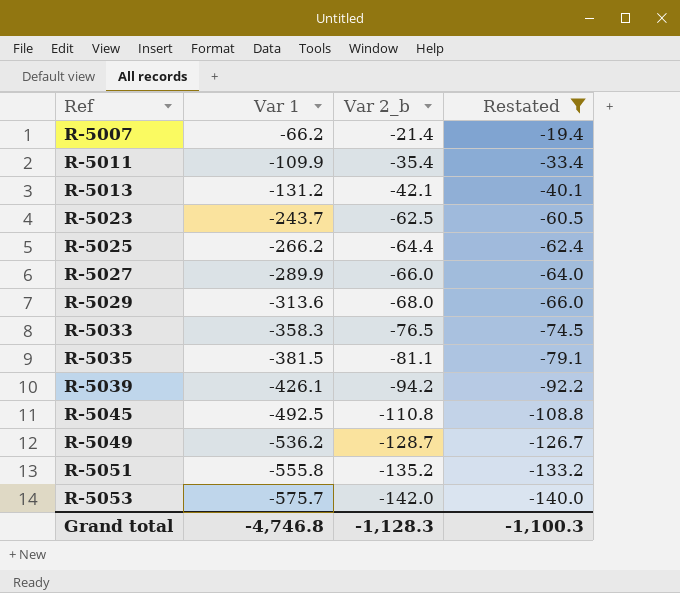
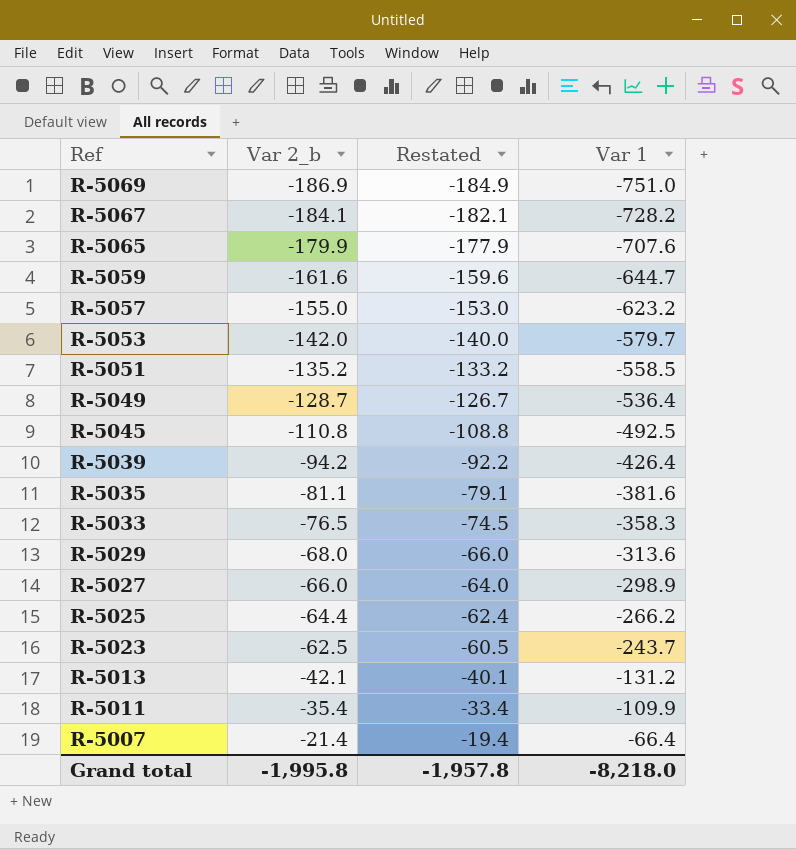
filter: Restated >= -140.0 -> none
row order: Ref ascending -> Ref descending
column Var 1 | position: 2 -> 4
R-5053 | Var 1: -575.7 -> -579.7
R-5051 | Var 1: -555.8 -> -558.5
R-5049 | Var 1: -536.2 -> -536.4
R-5039 | Var 1: -426.1 -> -426.4
R-5035 | Var 1: -381.5 -> -381.6
R-5027 | Var 1: -289.9 -> -298.9
R-5007 | Var 1: -66.2 -> -66.4
Grand total | Var 2_b: -1,128.3 -> -1,995.8
Grand total | Restated: -1,100.3 -> -1,957.8
Grand total | Var 1: -4,746.8 -> -8,218.0

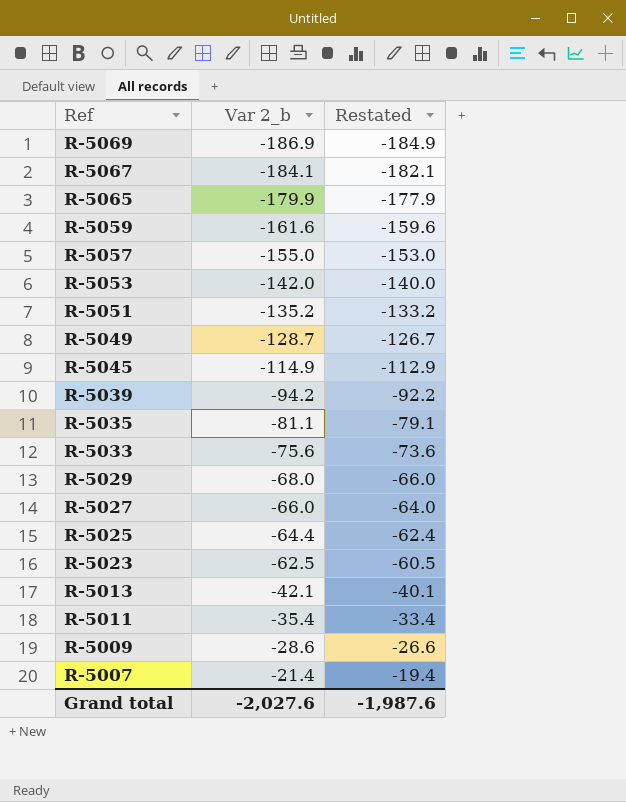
column Var 1 | position: 4 -> none
R-5045 | Var 2_b: -110.8 -> -114.9
R-5045 | Restated: -108.8 -> -112.9
R-5033 | Var 2_b: -76.5 -> -75.6
R-5033 | Restated: -74.5 -> -73.6
row R-5009: none -> -28.6 | -26.6
Grand total | Var 2_b: -1,995.8 -> -2,027.6
Grand total | Restated: -1,957.8 -> -1,987.6

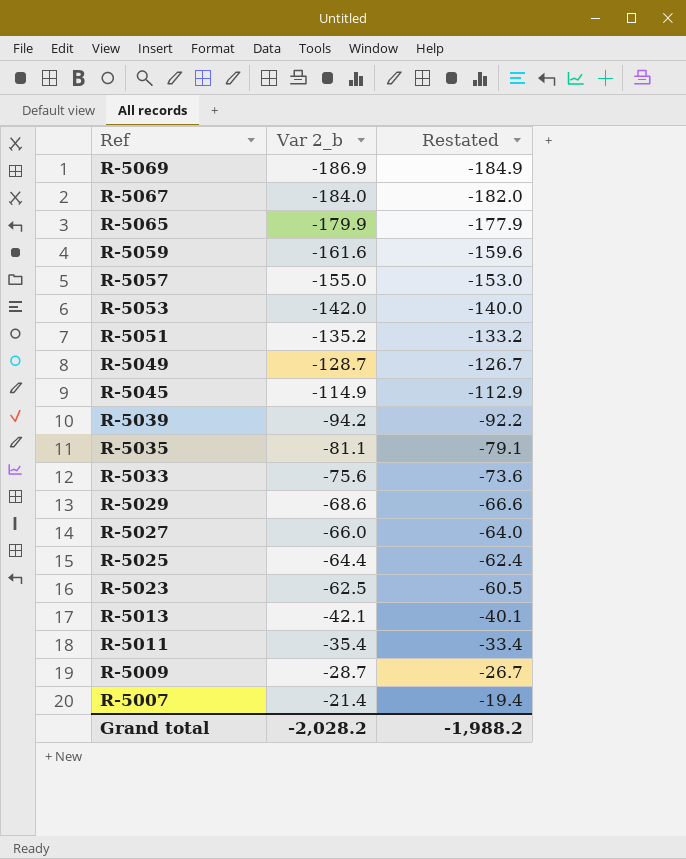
R-5067 | Var 2_b: -184.1 -> -184.0
R-5067 | Restated: -182.1 -> -182.0
R-5029 | Var 2_b: -68.0 -> -68.6
R-5029 | Restated: -66.0 -> -66.6
R-5009 | Var 2_b: -28.6 -> -28.7
R-5009 | Restated: -26.6 -> -26.7
Grand total | Var 2_b: -2,027.6 -> -2,028.2
Grand total | Restated: -1,987.6 -> -1,988.2

